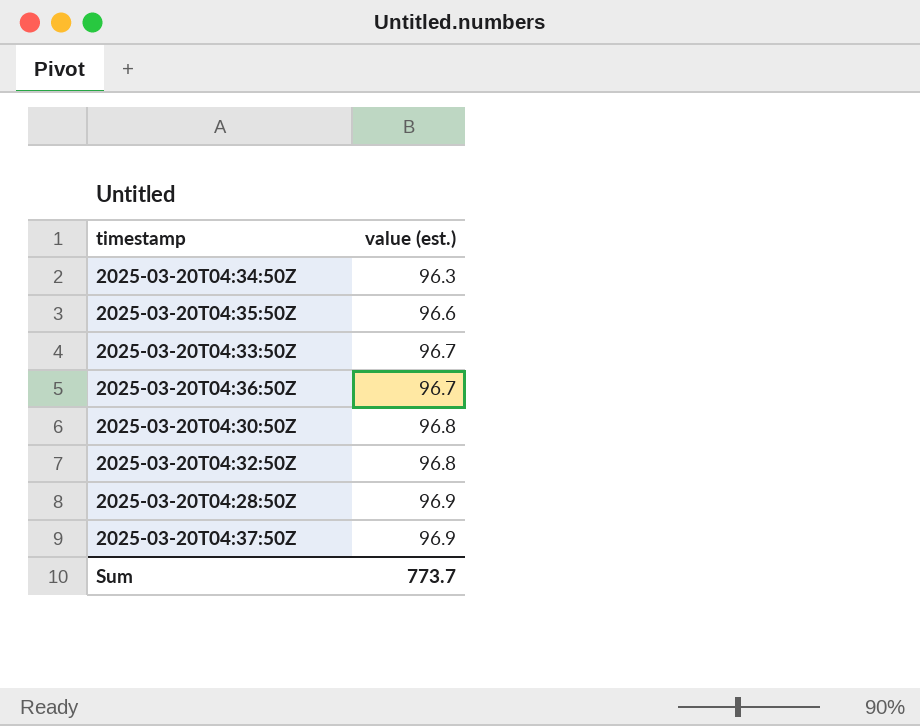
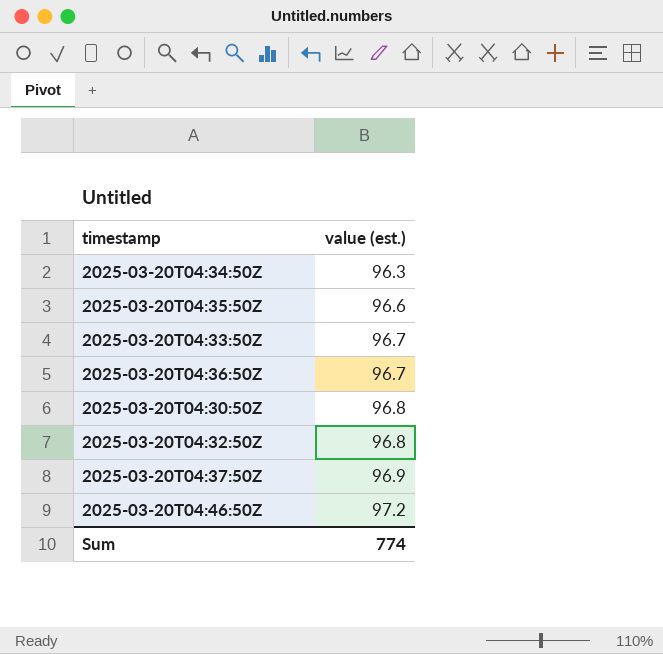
row 2025-03-20T04:28:50Z: 96.9 -> none
row 2025-03-20T04:46:50Z: none -> 97.2
Sum | value (est.): 773.7 -> 774

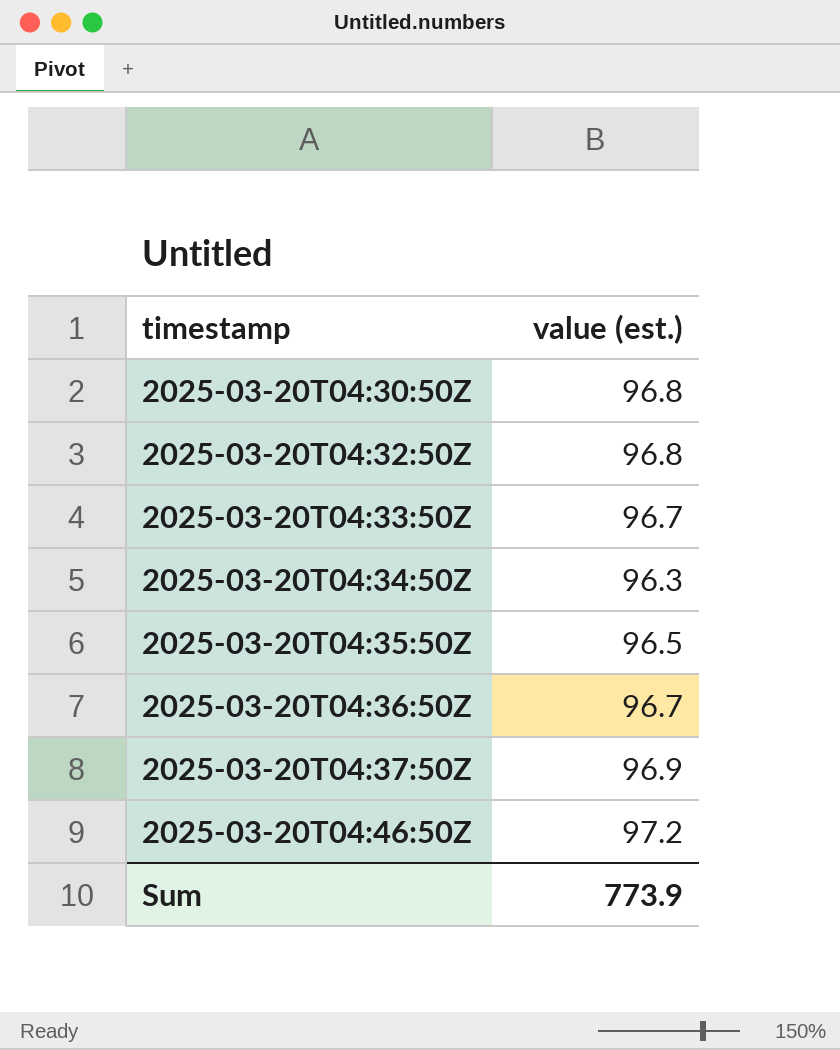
row order: value (est.) ascending -> timestamp ascending
2025-03-20T04:35:50Z | value (est.): 96.6 -> 96.5
Sum | value (est.): 774 -> 773.9

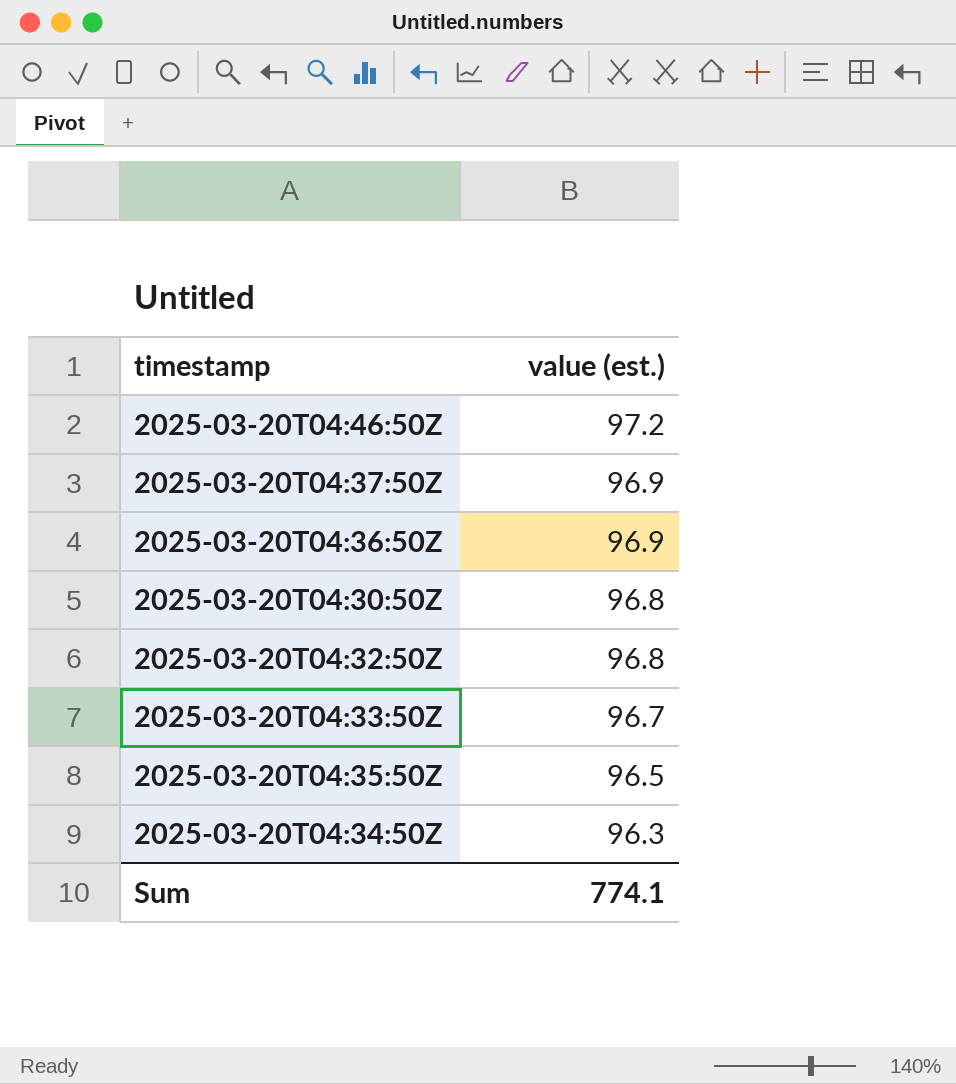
row order: timestamp ascending -> value (est.) descending
2025-03-20T04:36:50Z | value (est.): 96.7 -> 96.9
Sum | value (est.): 773.9 -> 774.1

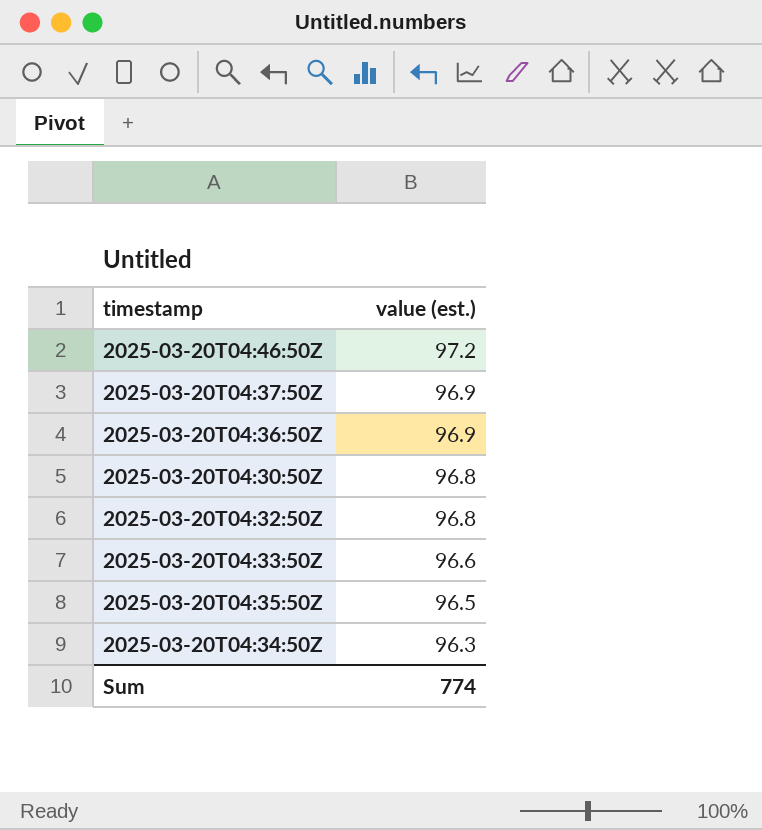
2025-03-20T04:33:50Z | value (est.): 96.7 -> 96.6
Sum | value (est.): 774.1 -> 774

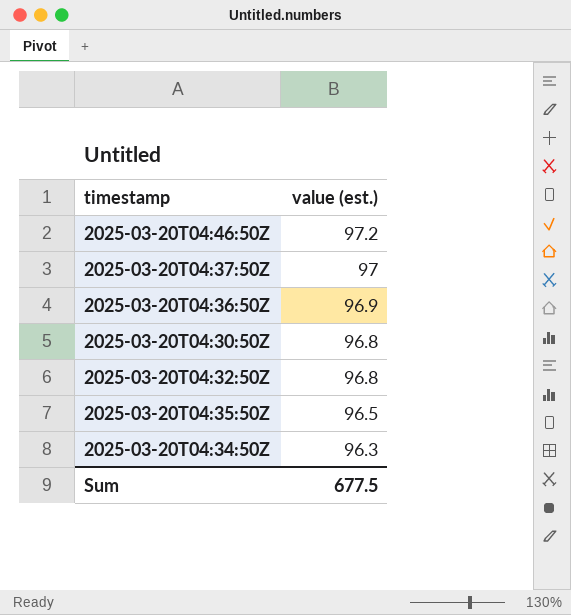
row 2025-03-20T04:33:50Z: 96.6 -> none
2025-03-20T04:37:50Z | value (est.): 96.9 -> 97
Sum | value (est.): 774 -> 677.5

